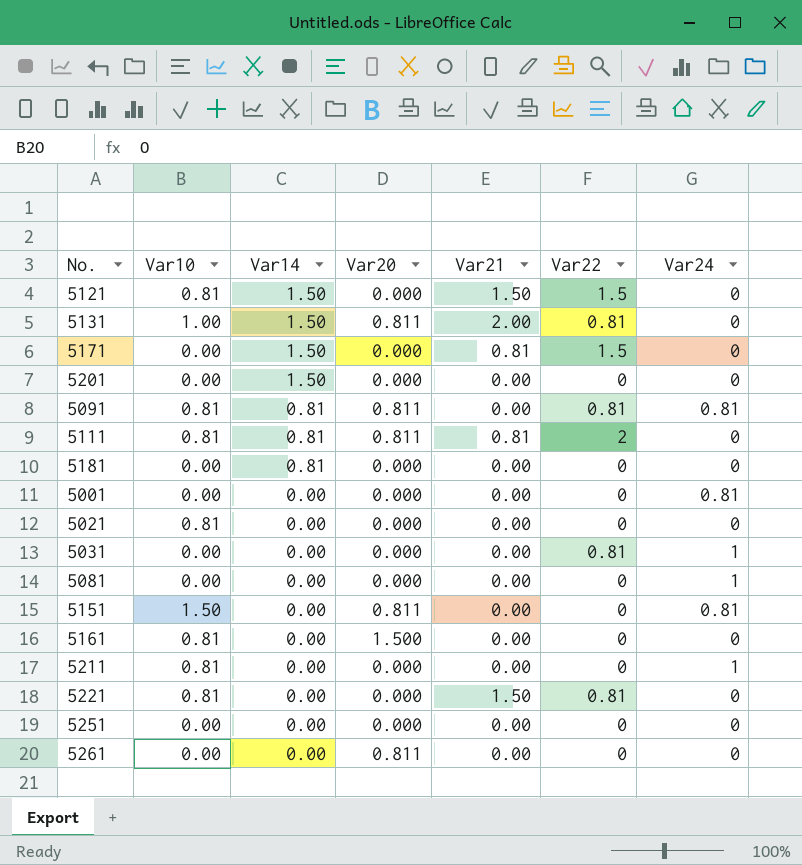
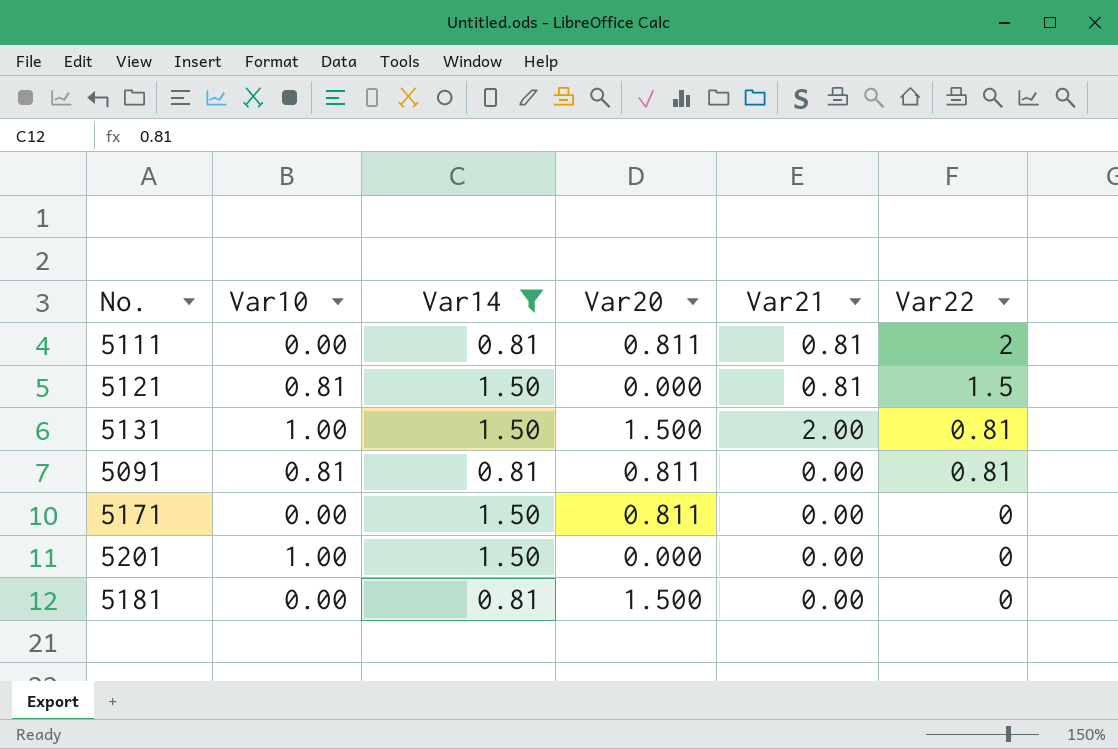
filter: none -> Var14 != 0.00
row order: Var14 descending -> Var22 descending
column Var24 | position: 7 -> none
5111 | Var10: 0.81 -> 0.00
5121 | Var21: 1.50 -> 0.81
5131 | Var20: 0.811 -> 1.500
5171 | Var20: 0.000 -> 0.811
5171 | Var21: 0.81 -> 0.00
5171 | Var22: 1.5 -> 0
5201 | Var10: 0.00 -> 1.00
5181 | Var20: 0.000 -> 1.500

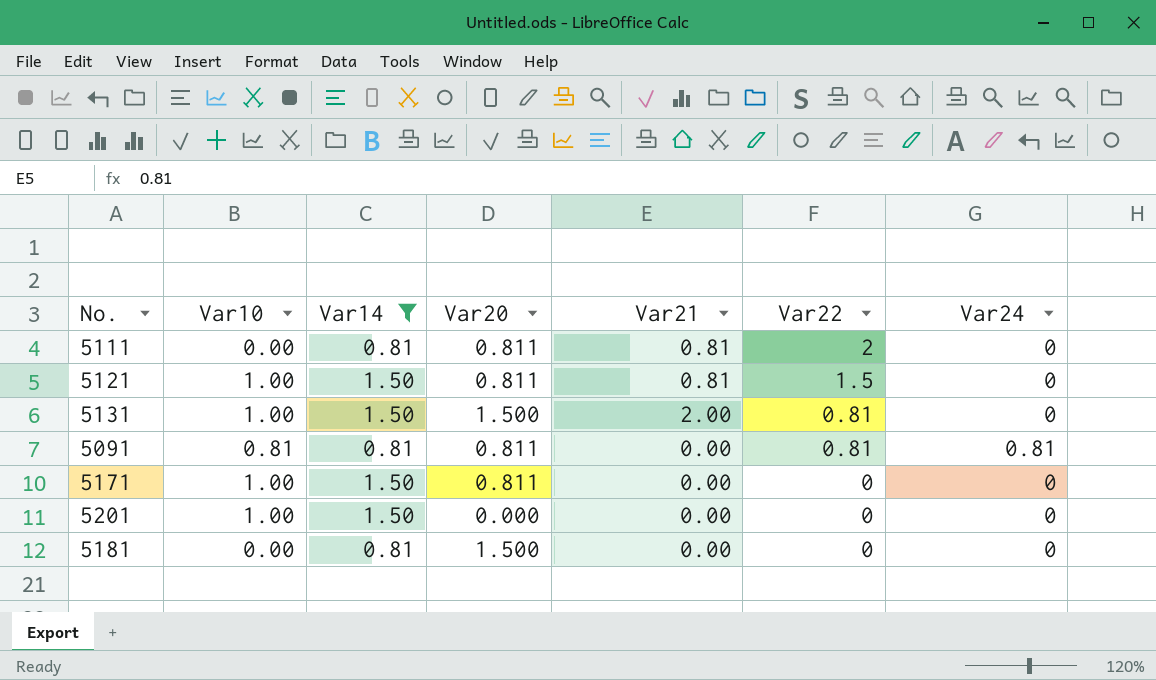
column Var24 | position: none -> 7
5121 | Var10: 0.81 -> 1.00
5121 | Var20: 0.000 -> 0.811
5171 | Var10: 0.00 -> 1.00

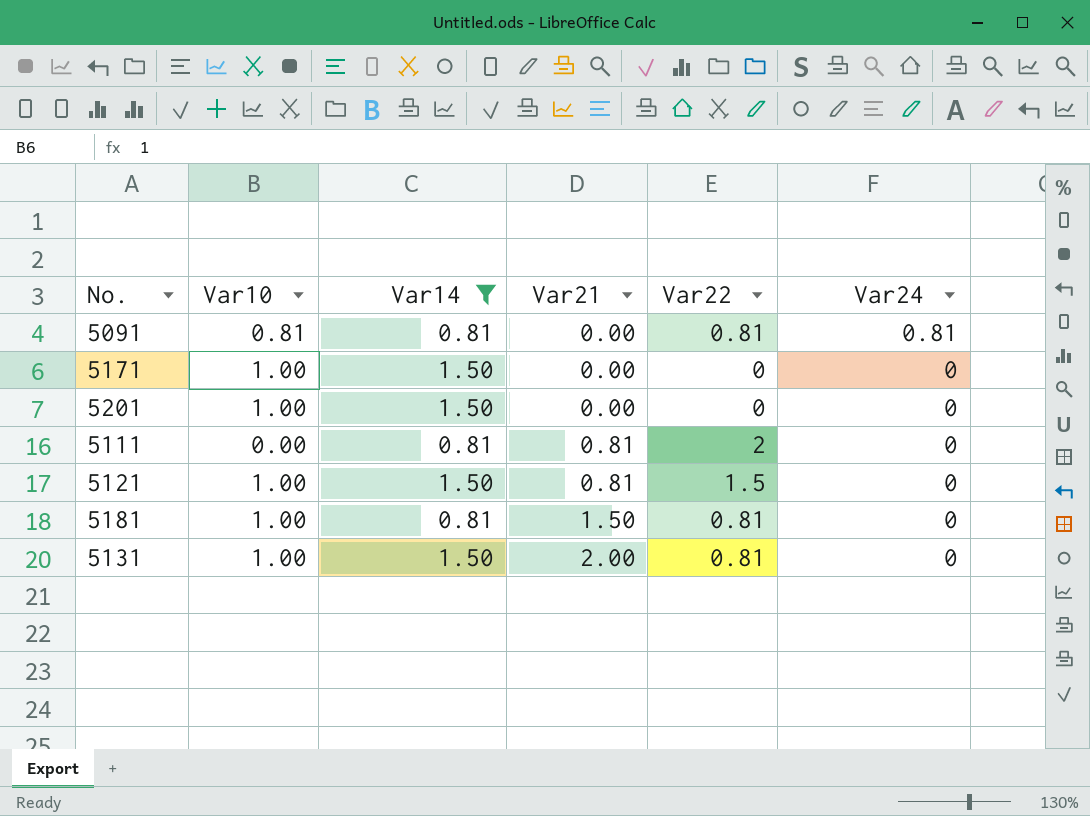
row order: Var22 descending -> Var21 ascending
column Var20 | position: 4 -> none
5181 | Var10: 0.00 -> 1.00
5181 | Var21: 0.00 -> 1.50
5181 | Var22: 0 -> 0.81

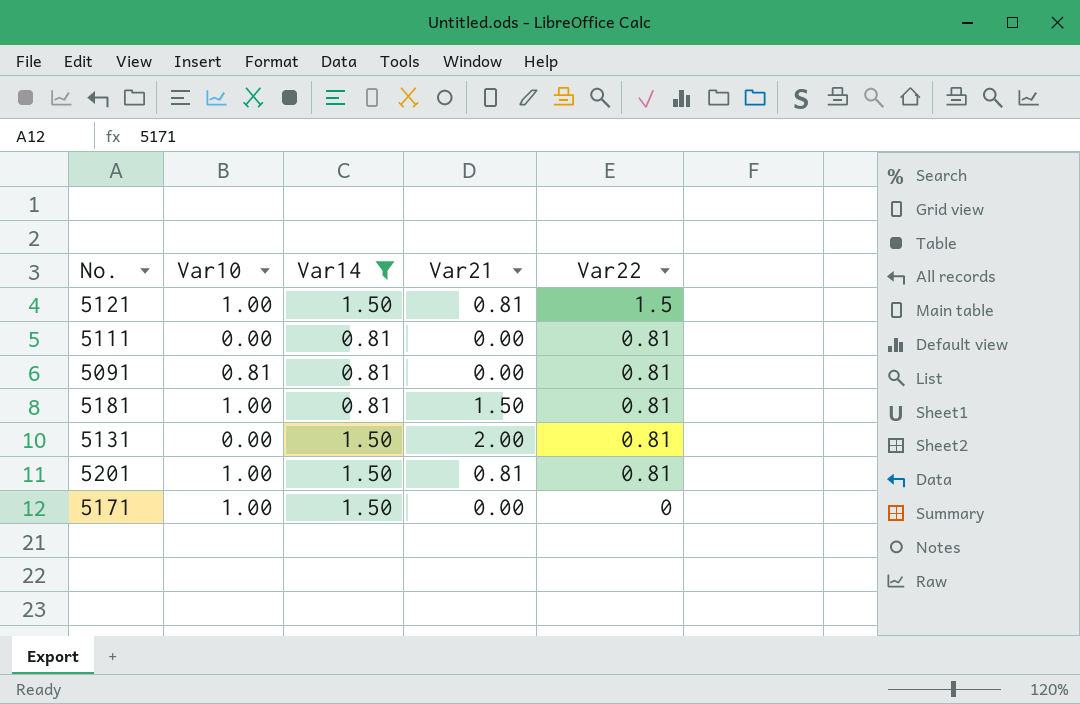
row order: Var21 ascending -> Var22 descending
column Var24 | position: 6 -> none
5111 | Var21: 0.81 -> 0.00
5111 | Var22: 2 -> 0.81
5131 | Var10: 1.00 -> 0.00
5201 | Var21: 0.00 -> 0.81
5201 | Var22: 0 -> 0.81

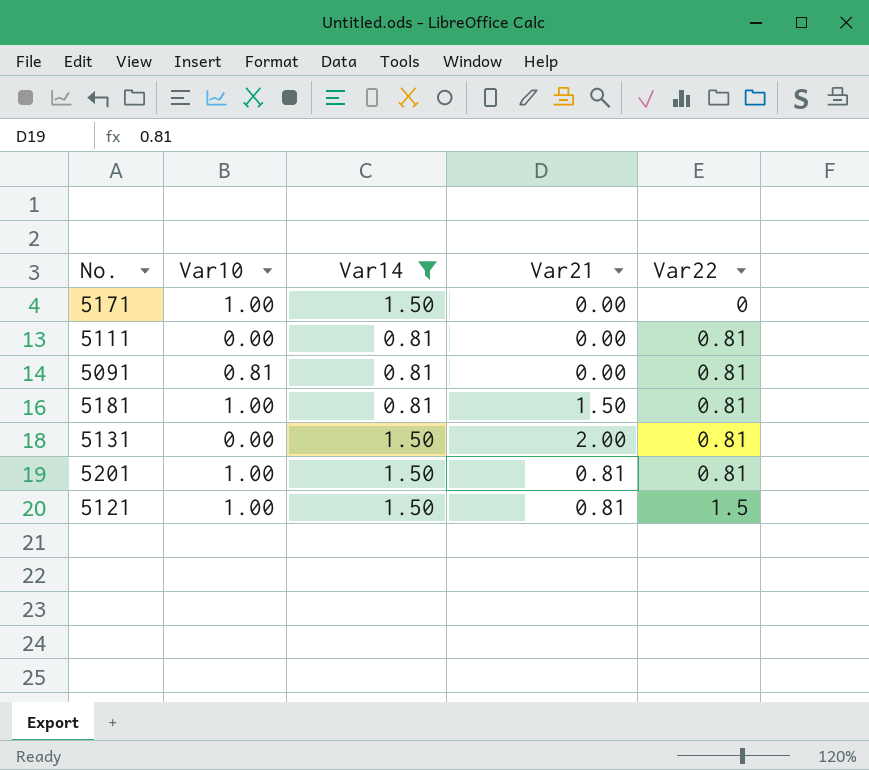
row order: Var22 descending -> Var22 ascending

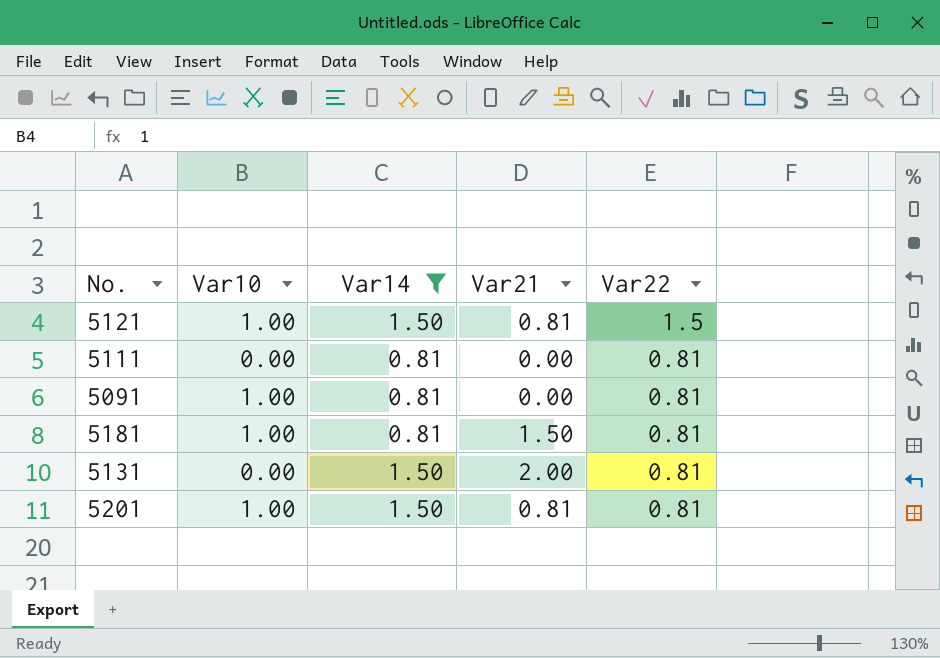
row order: Var22 ascending -> Var22 descending
row 5171: 1.00 | 1.50 | 0.00 | 0 -> none
5091 | Var10: 0.81 -> 1.00

